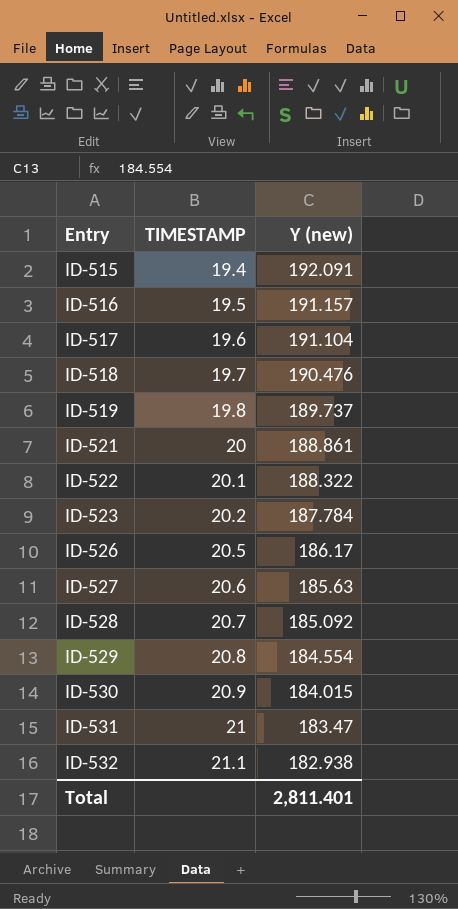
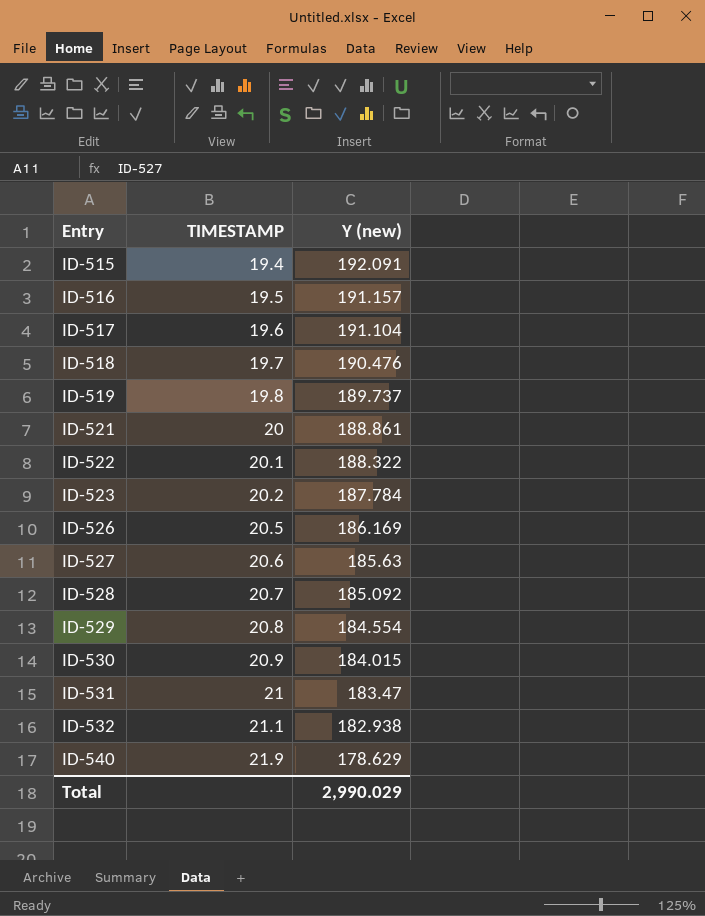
ID-526 | Y (new): 186.17 -> 186.169
row ID-540: none -> 21.9 | 178.629
Total | Y (new): 2,811.401 -> 2,990.029

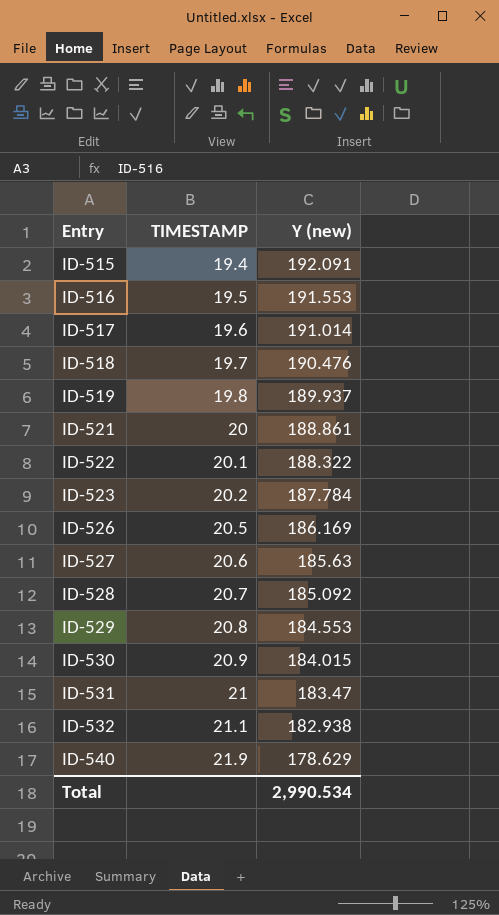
ID-516 | Y (new): 191.157 -> 191.553
ID-517 | Y (new): 191.104 -> 191.014
ID-519 | Y (new): 189.737 -> 189.937
ID-529 | Y (new): 184.554 -> 184.553
Total | Y (new): 2,990.029 -> 2,990.534

